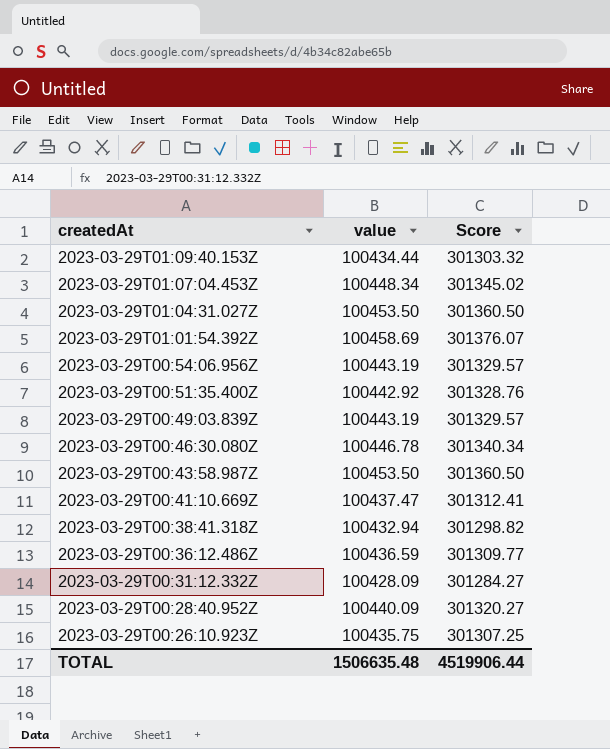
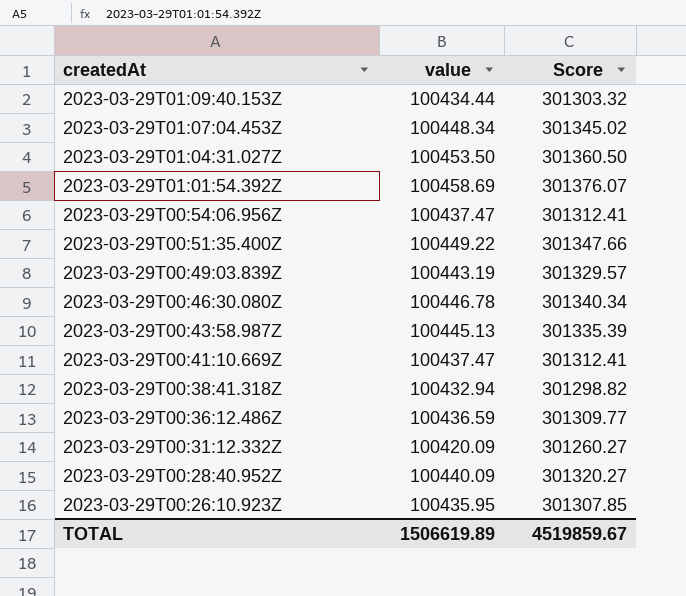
2023-03-29T00:54:06.956Z | value: 100443.19 -> 100437.47
2023-03-29T00:54:06.956Z | Score: 301329.57 -> 301312.41
2023-03-29T00:51:35.400Z | value: 100442.92 -> 100449.22
2023-03-29T00:51:35.400Z | Score: 301328.76 -> 301347.66
2023-03-29T00:43:58.987Z | value: 100453.50 -> 100445.13
2023-03-29T00:43:58.987Z | Score: 301360.50 -> 301335.39
2023-03-29T00:31:12.332Z | value: 100428.09 -> 100420.09
2023-03-29T00:31:12.332Z | Score: 301284.27 -> 301260.27
2023-03-29T00:26:10.923Z | value: 100435.75 -> 100435.95
2023-03-29T00:26:10.923Z | Score: 301307.25 -> 301307.85
TOTAL | value: 1506635.48 -> 1506619.89
TOTAL | Score: 4519906.44 -> 4519859.67

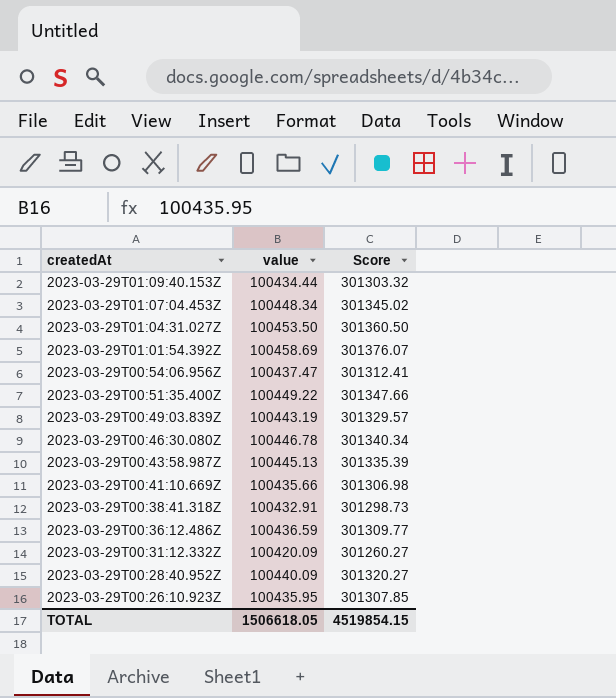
2023-03-29T00:41:10.669Z | value: 100437.47 -> 100435.66
2023-03-29T00:41:10.669Z | Score: 301312.41 -> 301306.98
2023-03-29T00:38:41.318Z | value: 100432.94 -> 100432.91
2023-03-29T00:38:41.318Z | Score: 301298.82 -> 301298.73
TOTAL | value: 1506619.89 -> 1506618.05
TOTAL | Score: 4519859.67 -> 4519854.15

